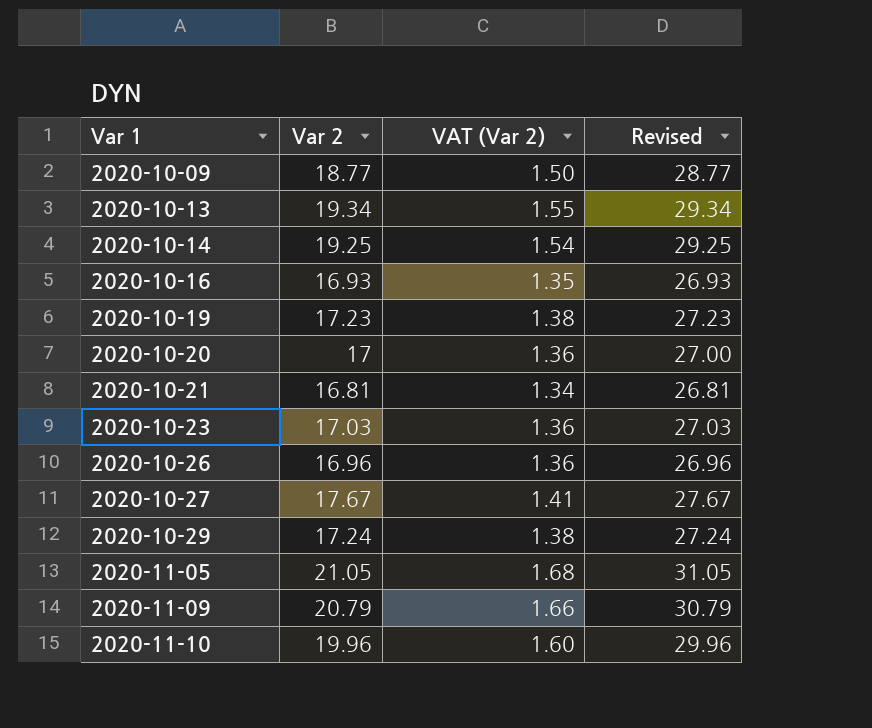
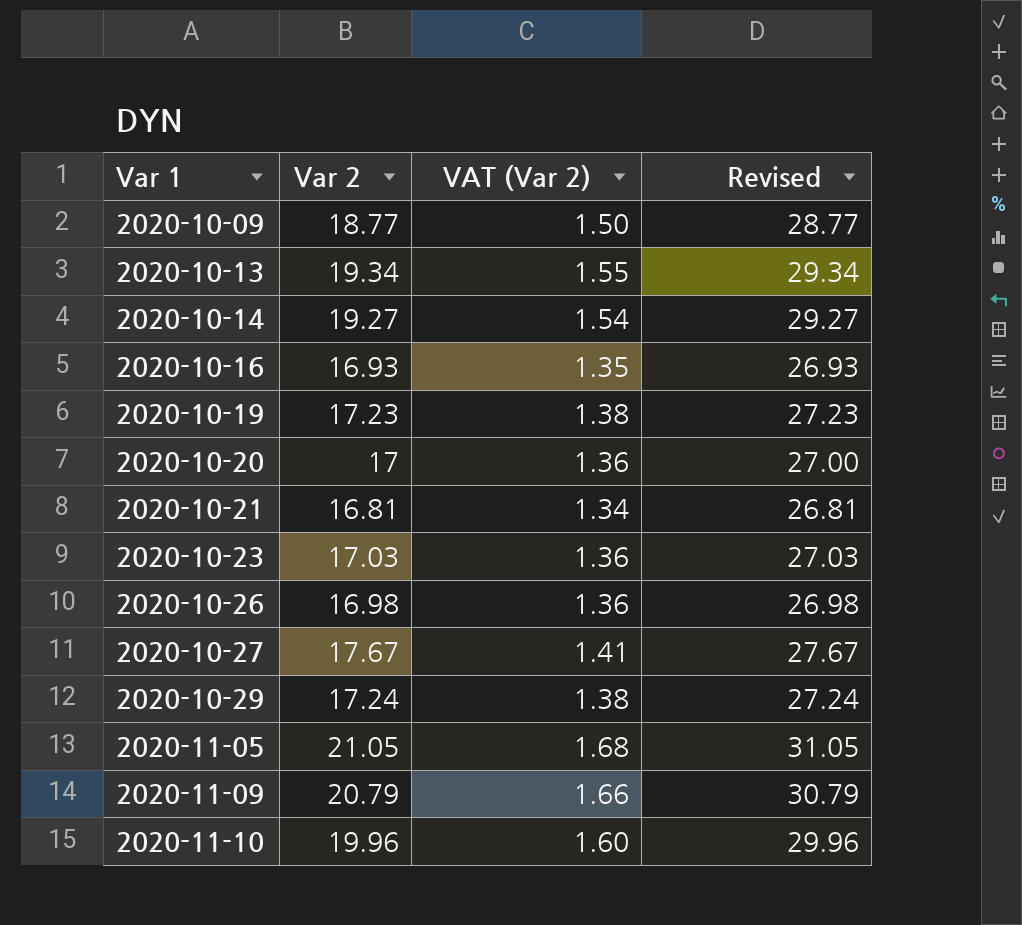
2020-10-14 | Var 2: 19.25 -> 19.27
2020-10-14 | Revised: 29.25 -> 29.27
2020-10-26 | Var 2: 16.96 -> 16.98
2020-10-26 | Revised: 26.96 -> 26.98

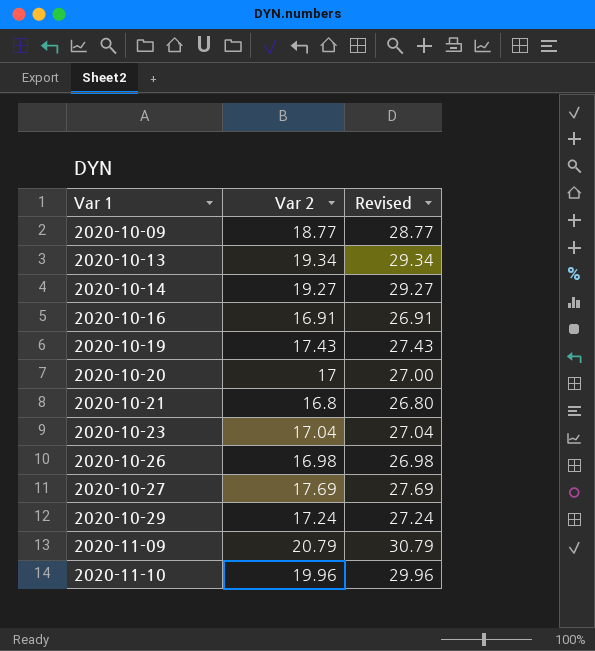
column VAT (Var 2) | formula: [Var 2] * 0.08 -> none
row 2020-11-05: 21.05 | 1.68 | 31.05 -> none
2020-10-16 | Var 2: 16.93 -> 16.91
2020-10-16 | Revised: 26.93 -> 26.91
2020-10-19 | Var 2: 17.23 -> 17.43
2020-10-19 | Revised: 27.23 -> 27.43
2020-10-21 | Var 2: 16.81 -> 16.8
2020-10-21 | Revised: 26.81 -> 26.80
2020-10-23 | Var 2: 17.03 -> 17.04
2020-10-23 | Revised: 27.03 -> 27.04
2020-10-27 | Var 2: 17.67 -> 17.69
2020-10-27 | Revised: 27.67 -> 27.69

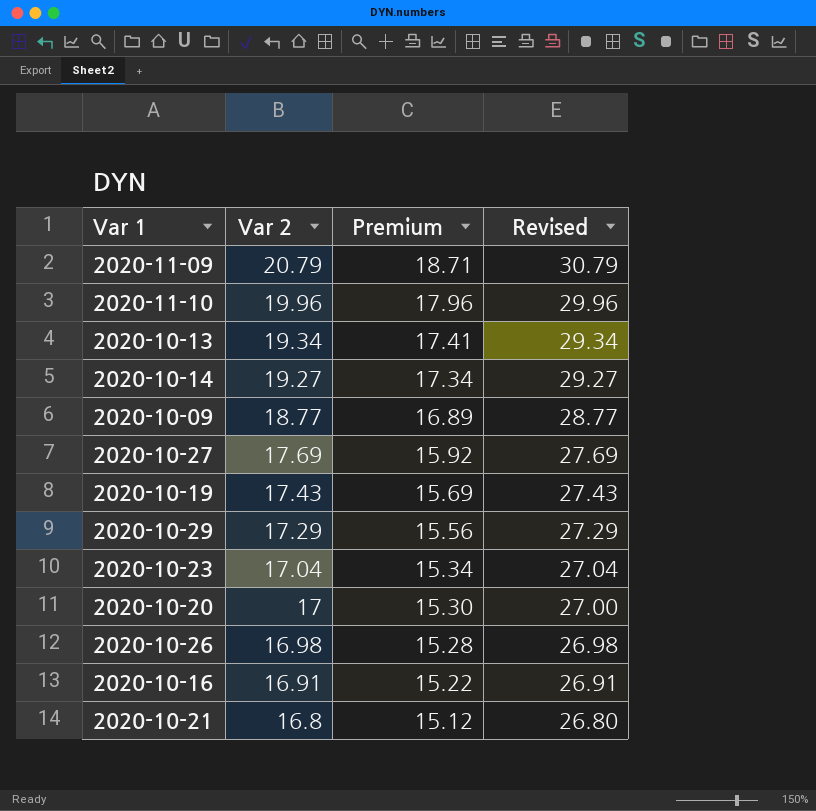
row order: Var 1 ascending -> Var 2 descending
column Premium | formula: none -> [Var 2] * 0.9
2020-10-29 | Var 2: 17.24 -> 17.29
2020-10-29 | Revised: 27.24 -> 27.29

